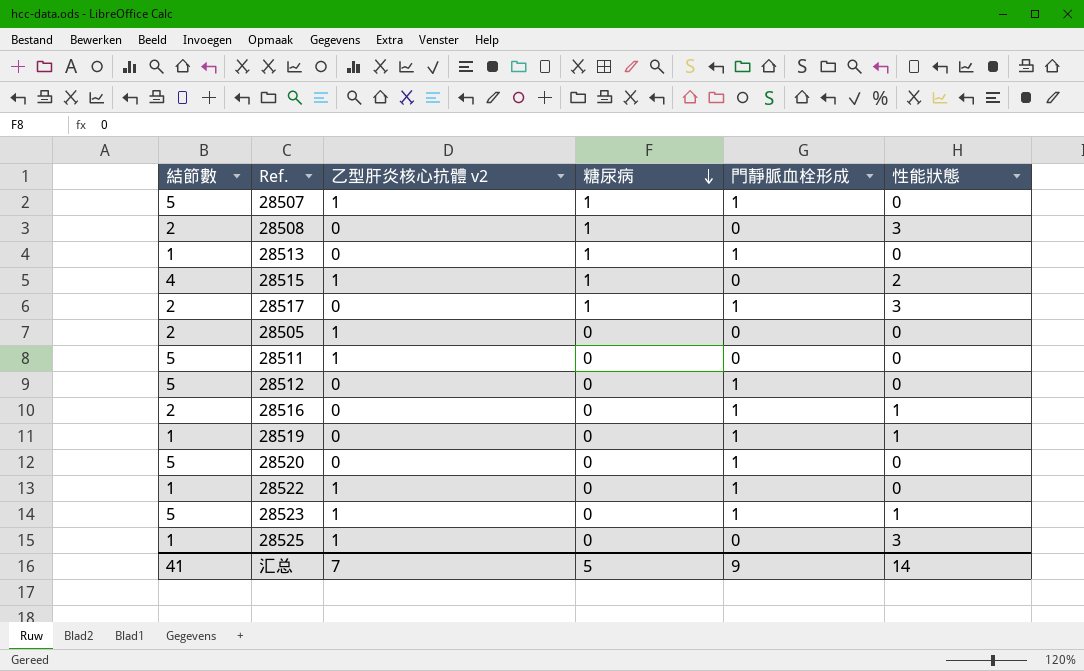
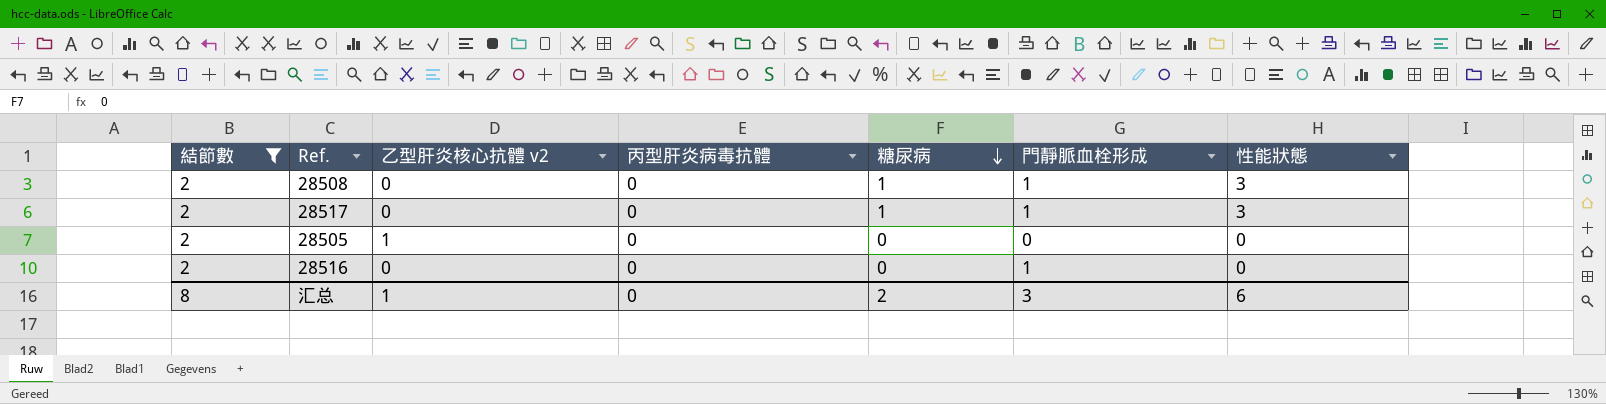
filter: none -> 結節數 = 2
column 丙型肝炎病毒抗體 | position: none -> 4
28508 | 門靜脈血栓形成: 0 -> 1
28516 | 性能狀態: 1 -> 0
汇总 | 結節數: 41 -> 8
汇总 | 乙型肝炎核心抗體 v2: 7 -> 1
汇总 | 糖尿病: 5 -> 2
汇总 | 門靜脈血栓形成: 9 -> 3
汇总 | 性能狀態: 14 -> 6

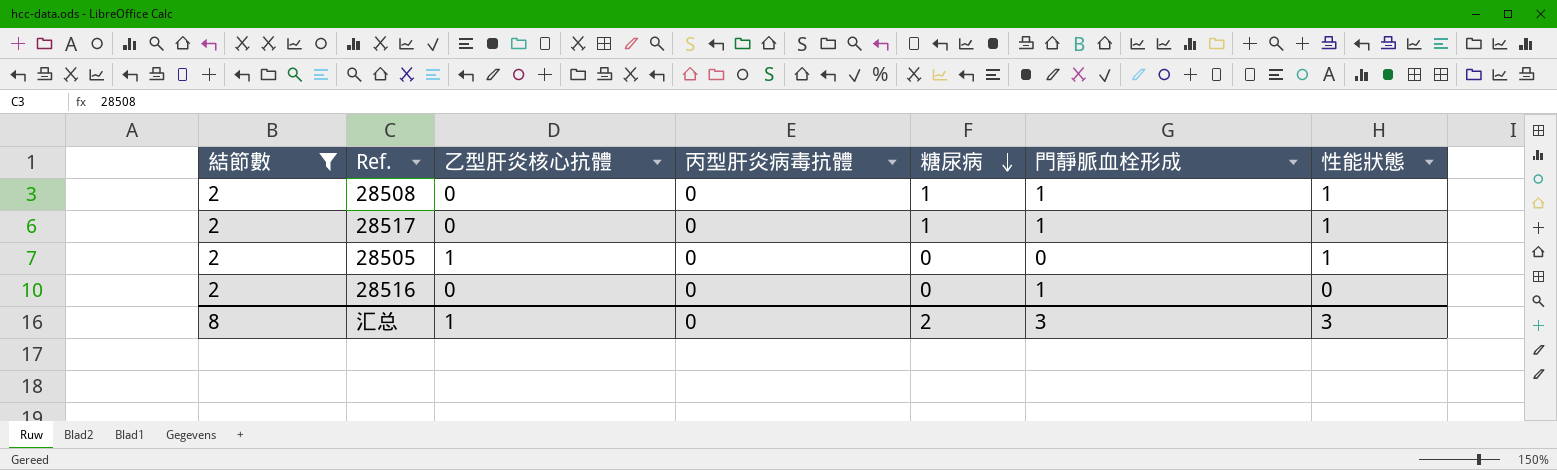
column name: 乙型肝炎核心抗體 v2 -> 乙型肝炎核心抗體
28508 | 性能狀態: 3 -> 1
28517 | 性能狀態: 3 -> 1
28505 | 性能狀態: 0 -> 1
汇总 | 性能狀態: 6 -> 3

